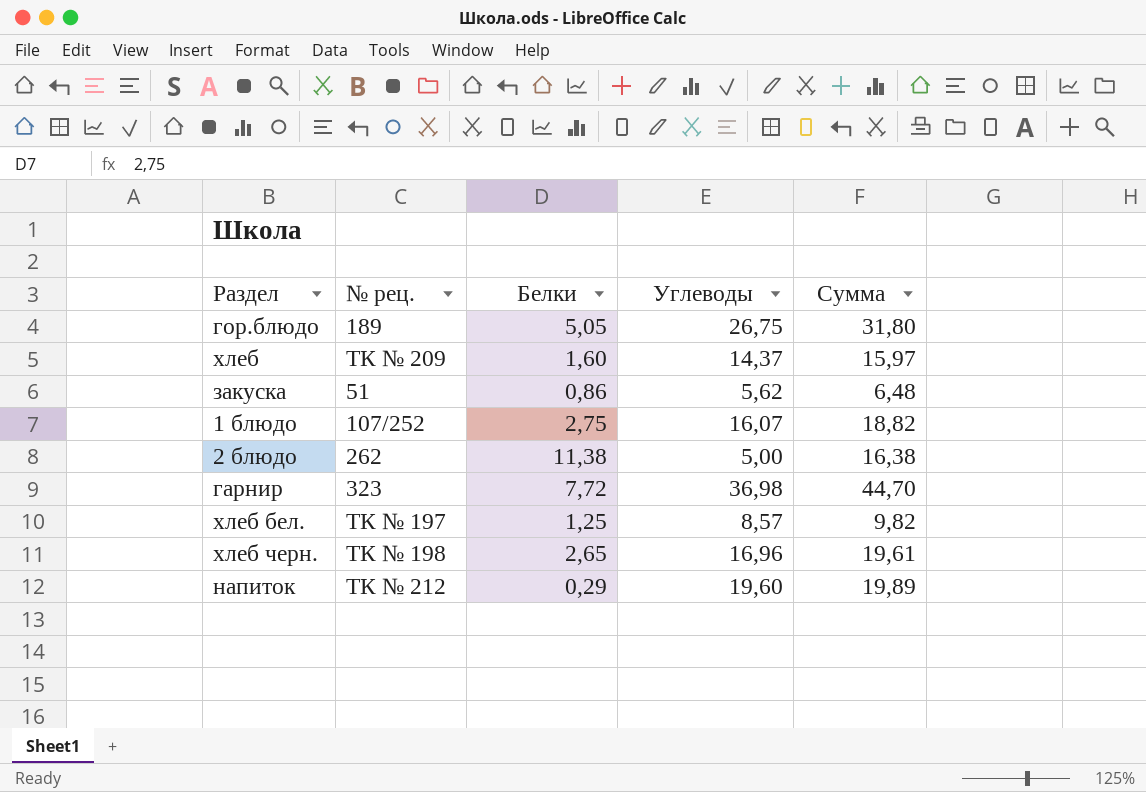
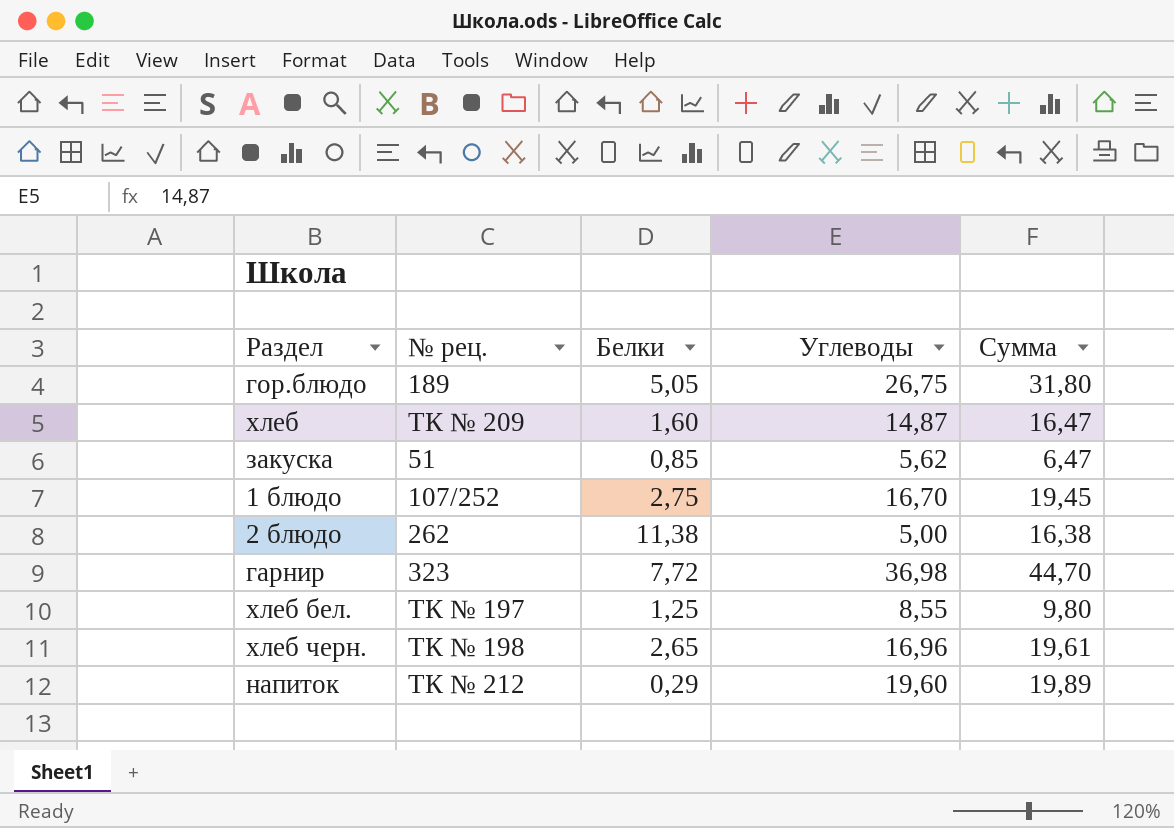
хлеб | Углеводы: 14,37 -> 14,87
хлеб | Сумма: 15,97 -> 16,47
закуска | Белки: 0,86 -> 0,85
закуска | Сумма: 6,48 -> 6,47
1 блюдо | Углеводы: 16,07 -> 16,70
1 блюдо | Сумма: 18,82 -> 19,45
хлеб бел. | Углеводы: 8,57 -> 8,55
хлеб бел. | Сумма: 9,82 -> 9,80

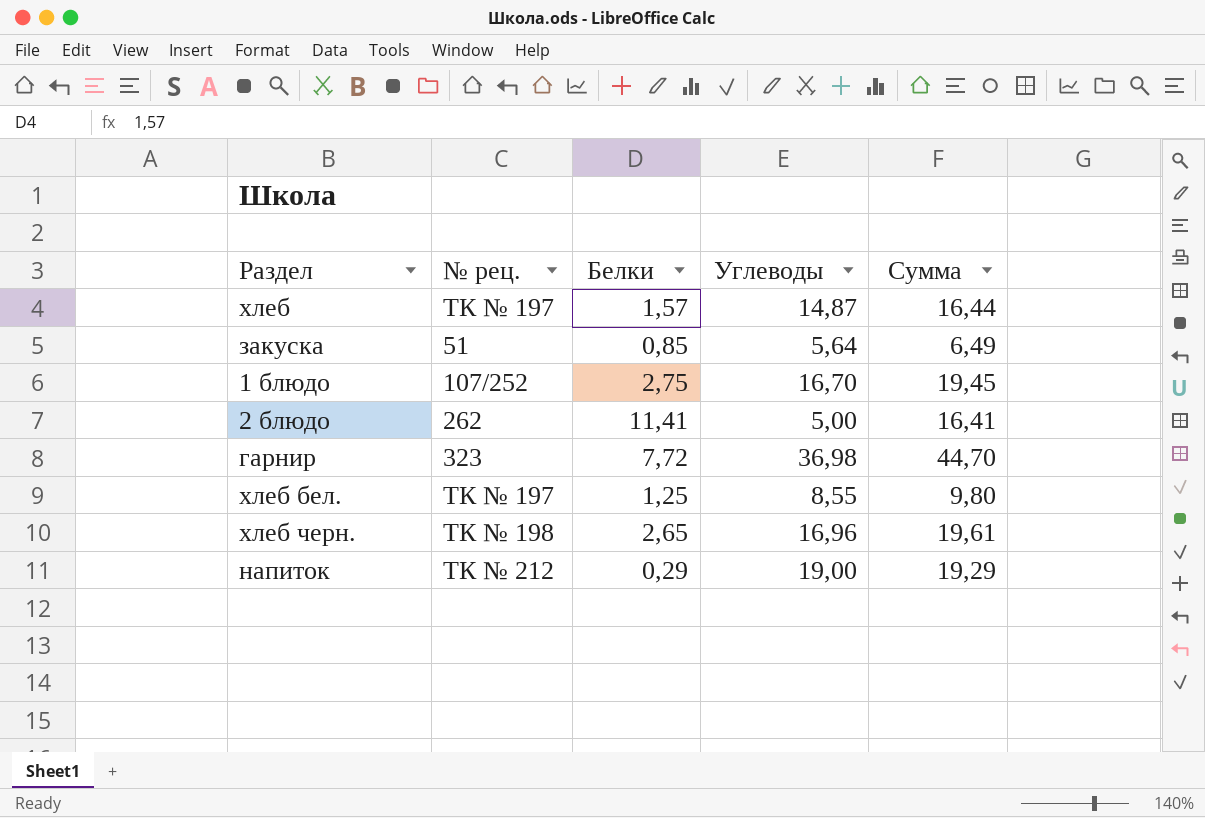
row гор.блюдо: 189 | 5,05 | 26,75 | 31,80 -> none
хлеб | № рец.: ТК № 209 -> ТК № 197
хлеб | Белки: 1,60 -> 1,57
хлеб | Сумма: 16,47 -> 16,44
закуска | Углеводы: 5,62 -> 5,64
закуска | Сумма: 6,47 -> 6,49
2 блюдо | Белки: 11,38 -> 11,41
2 блюдо | Сумма: 16,38 -> 16,41
напиток | Углеводы: 19,60 -> 19,00
напиток | Сумма: 19,89 -> 19,29

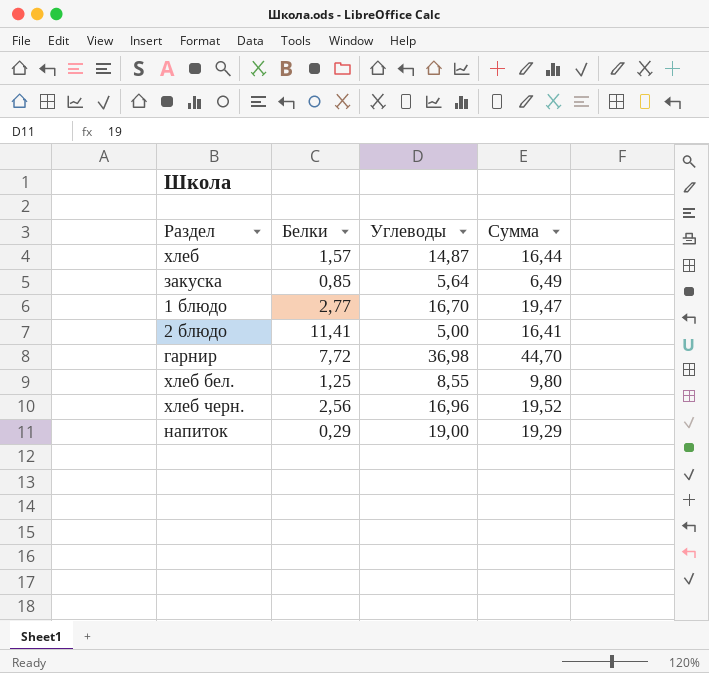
column № рец. | position: 2 -> none
1 блюдо | Белки: 2,75 -> 2,77
1 блюдо | Сумма: 19,45 -> 19,47
хлеб черн. | Белки: 2,65 -> 2,56
хлеб черн. | Сумма: 19,61 -> 19,52

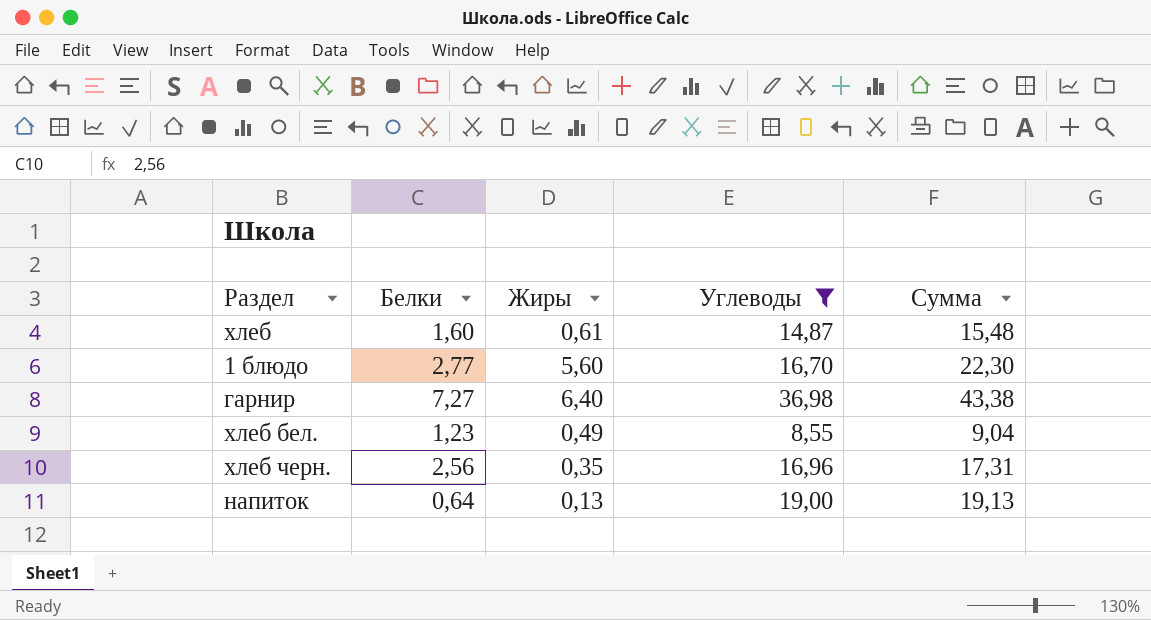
filter: none -> Углеводы >= 8,55
column Жиры | position: none -> 3
column Сумма | formula: [Белки] + [Углеводы] -> [Жиры] + [Углеводы]
хлеб | Белки: 1,57 -> 1,60
гарнир | Белки: 7,72 -> 7,27
хлеб бел. | Белки: 1,25 -> 1,23
напиток | Белки: 0,29 -> 0,64

